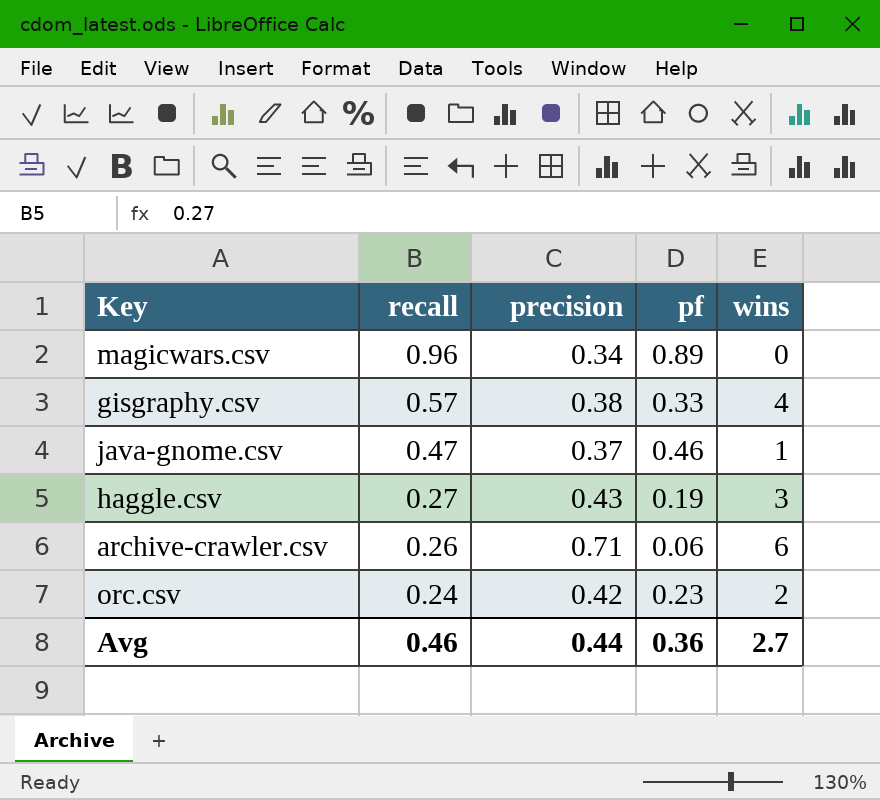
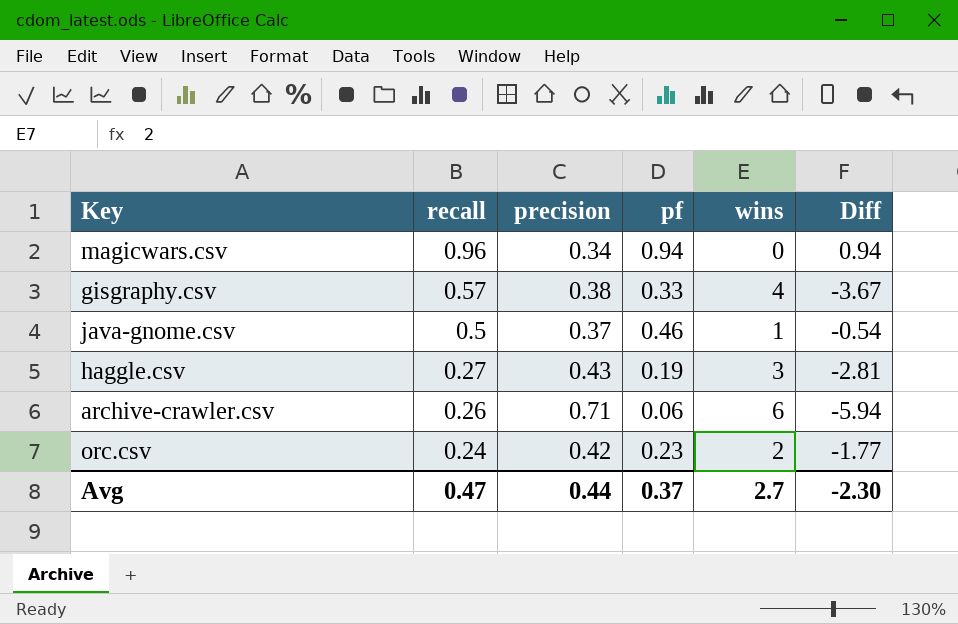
column Diff | formula: none -> [pf] - [wins]
magicwars.csv | pf: 0.89 -> 0.94
java-gnome.csv | recall: 0.47 -> 0.5
Avg | recall: 0.46 -> 0.47
Avg | pf: 0.36 -> 0.37

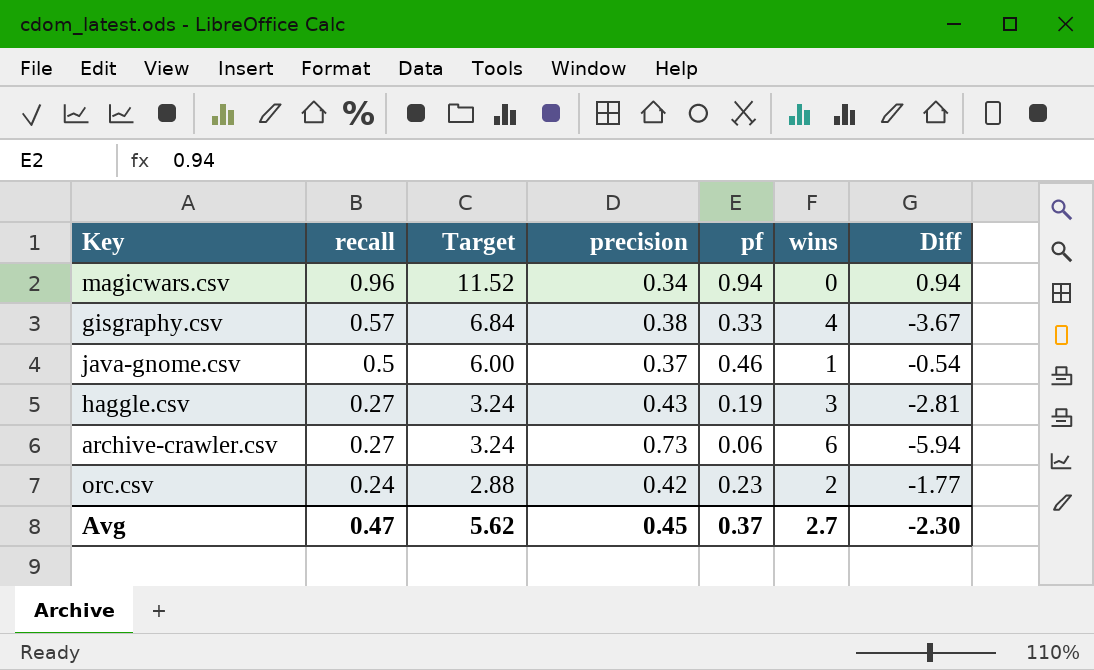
column Target | formula: none -> [recall] * 12
archive-crawler.csv | recall: 0.26 -> 0.27
archive-crawler.csv | precision: 0.71 -> 0.73
Avg | precision: 0.44 -> 0.45

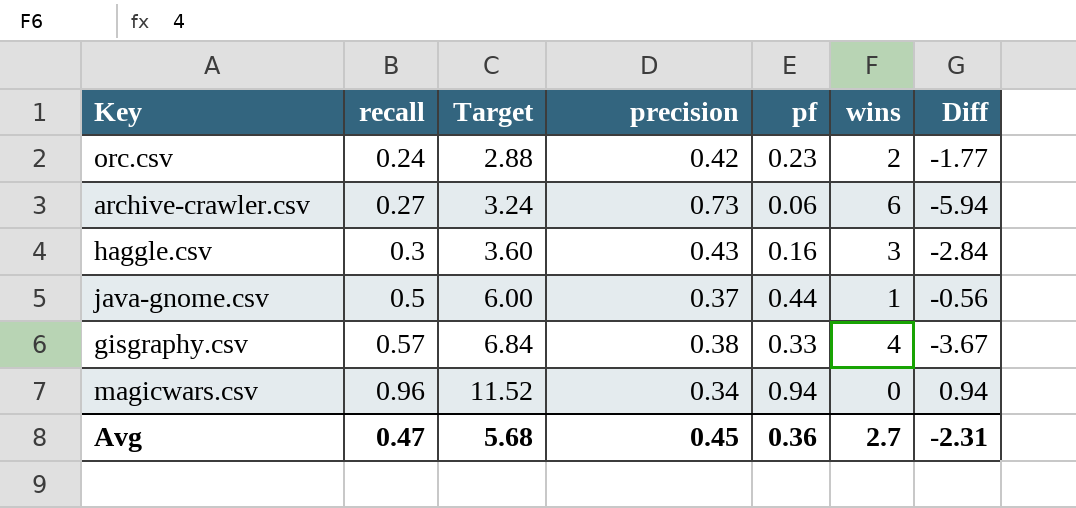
row order: recall descending -> recall ascending
haggle.csv | recall: 0.27 -> 0.3
haggle.csv | Target: 3.24 -> 3.60
haggle.csv | pf: 0.19 -> 0.16
haggle.csv | Diff: -2.81 -> -2.84
java-gnome.csv | pf: 0.46 -> 0.44
java-gnome.csv | Diff: -0.54 -> -0.56
Avg | Target: 5.62 -> 5.68
Avg | pf: 0.37 -> 0.36
Avg | Diff: -2.30 -> -2.31

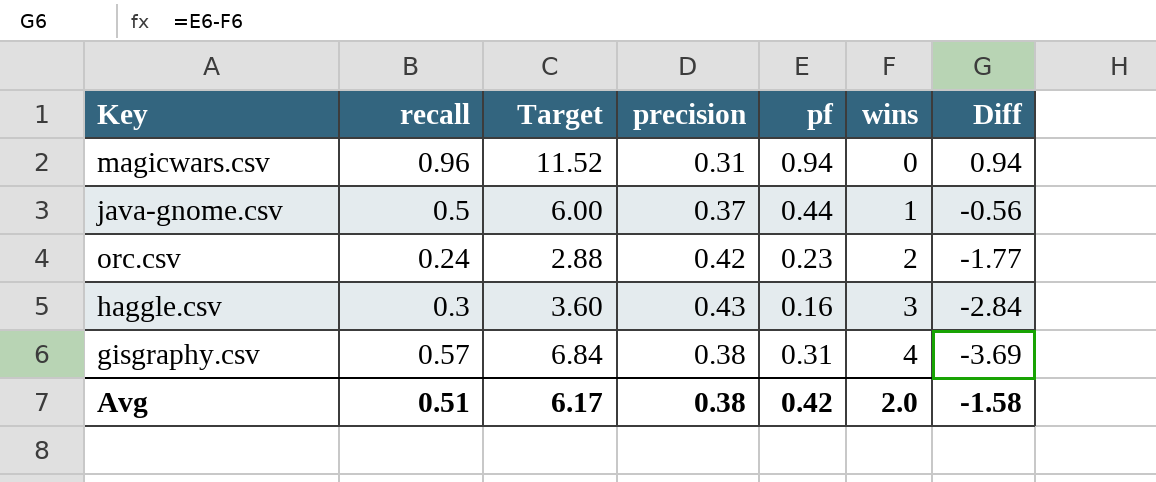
row order: recall ascending -> wins ascending
row archive-crawler.csv: 0.27 | 3.24 | 0.73 | 0.06 | 6 | -5.94 -> none
magicwars.csv | precision: 0.34 -> 0.31
gisgraphy.csv | pf: 0.33 -> 0.31
gisgraphy.csv | Diff: -3.67 -> -3.69
Avg | recall: 0.47 -> 0.51
Avg | Target: 5.68 -> 6.17
Avg | precision: 0.45 -> 0.38
Avg | pf: 0.36 -> 0.42
Avg | wins: 2.7 -> 2.0
Avg | Diff: -2.31 -> -1.58

